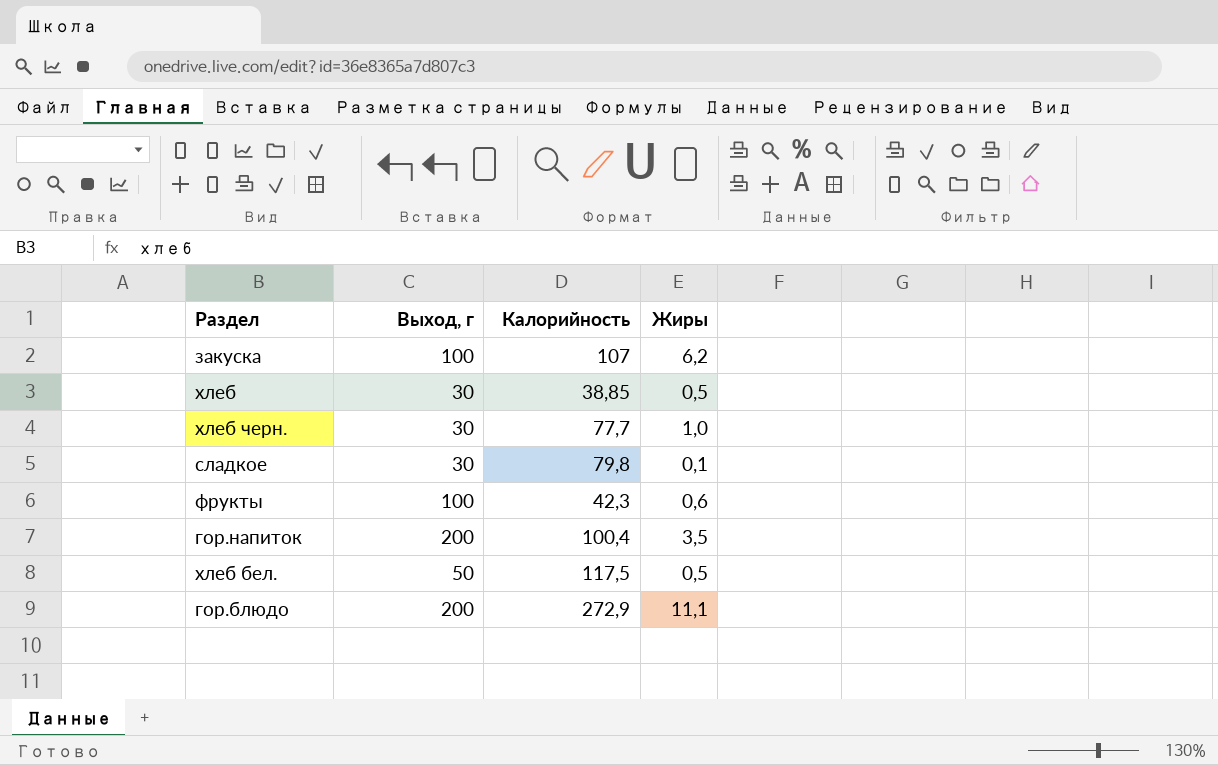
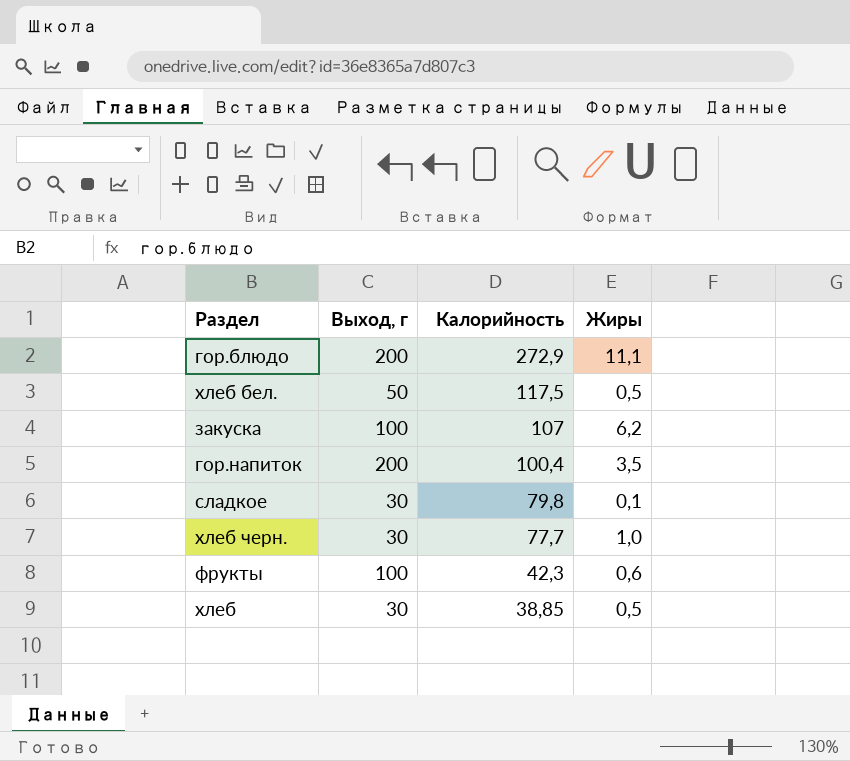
row order: none -> Калорийность descending

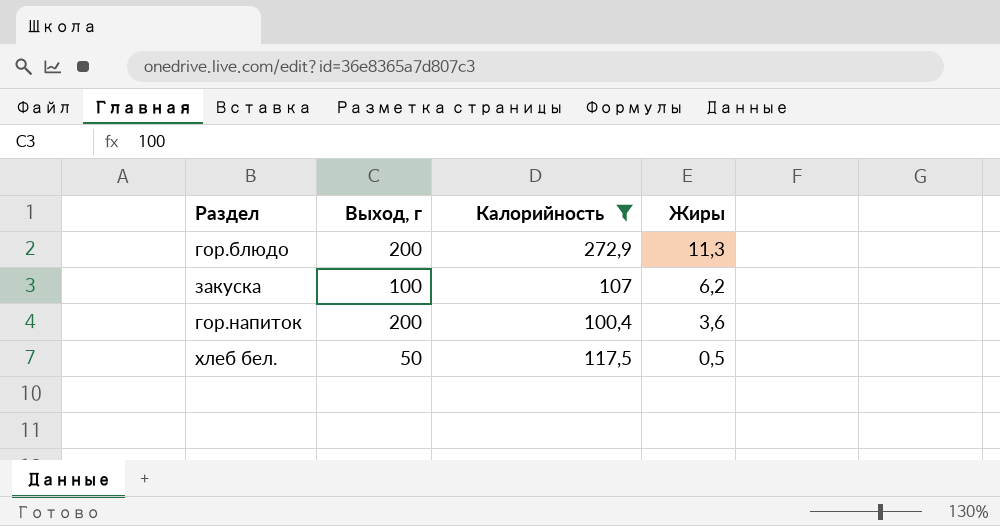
filter: none -> Калорийность >= 100,4
row order: Калорийность descending -> Жиры descending
гор.блюдо | Жиры: 11,1 -> 11,3
гор.напиток | Жиры: 3,5 -> 3,6

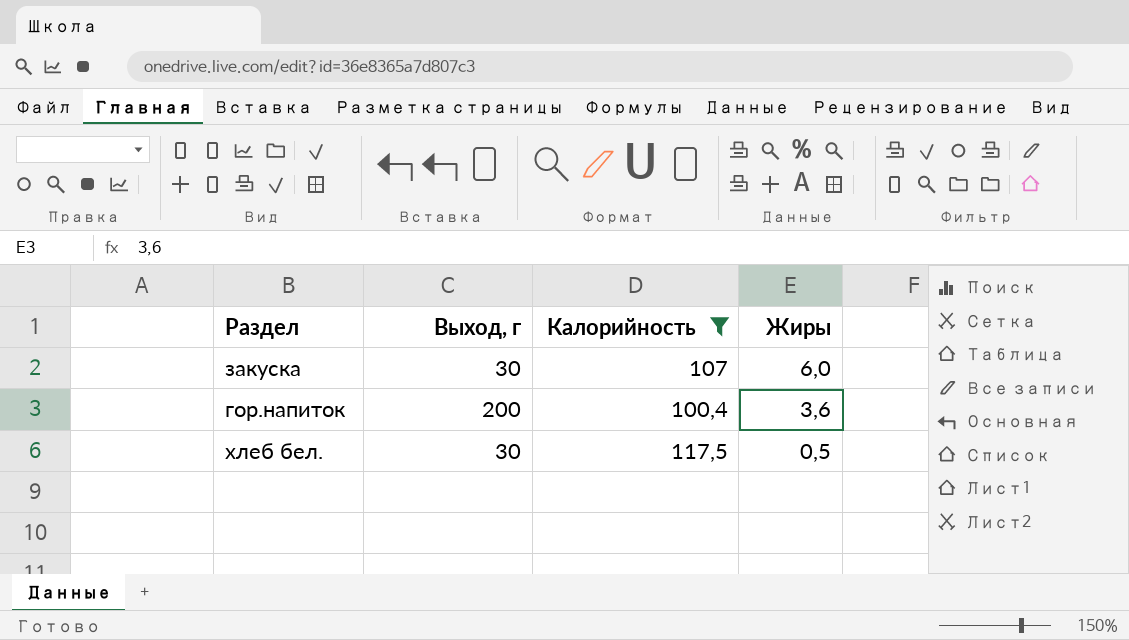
row гор.блюдо: 200 | 272,9 | 11,3 -> none
закуска | Выход, г: 100 -> 30
закуска | Жиры: 6,2 -> 6,0
хлеб бел. | Выход, г: 50 -> 30

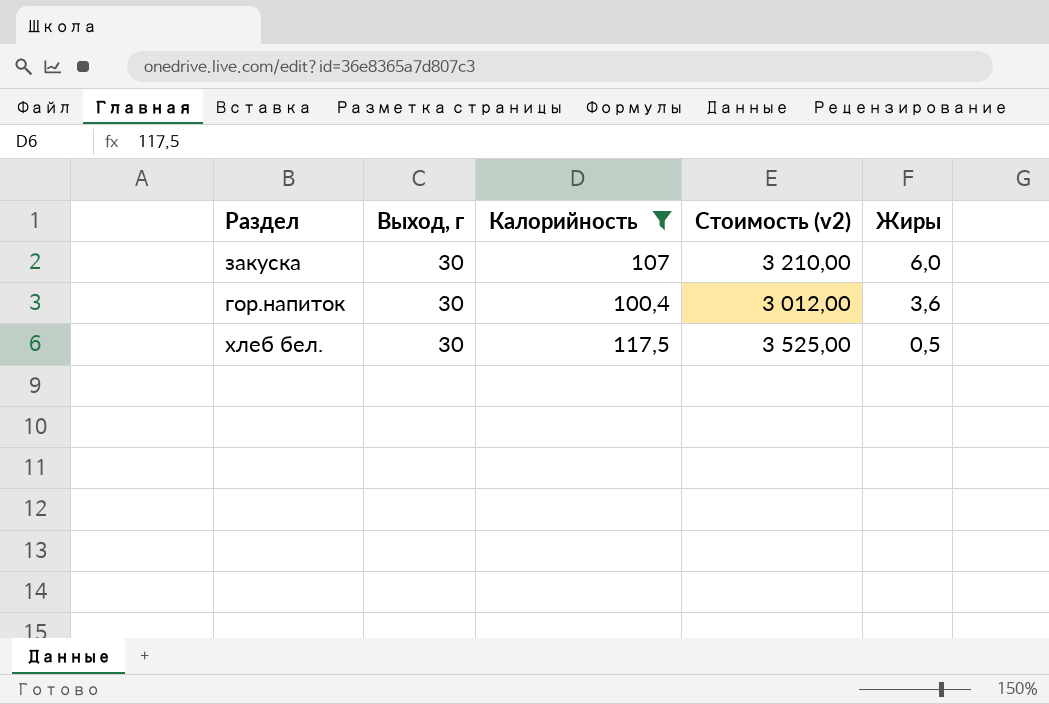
column Стоимость (v2) | formula: none -> [Выход, г] * [Калорийность]
гор.напиток | Выход, г: 200 -> 30

